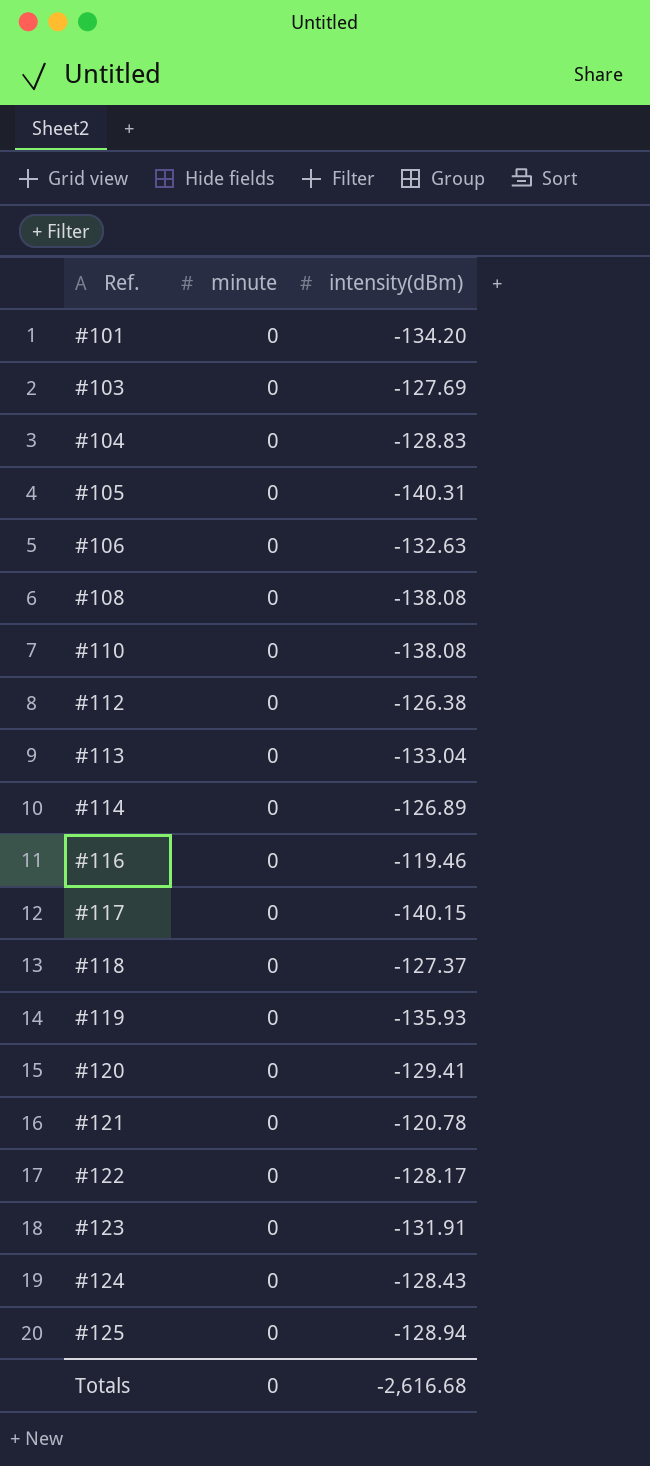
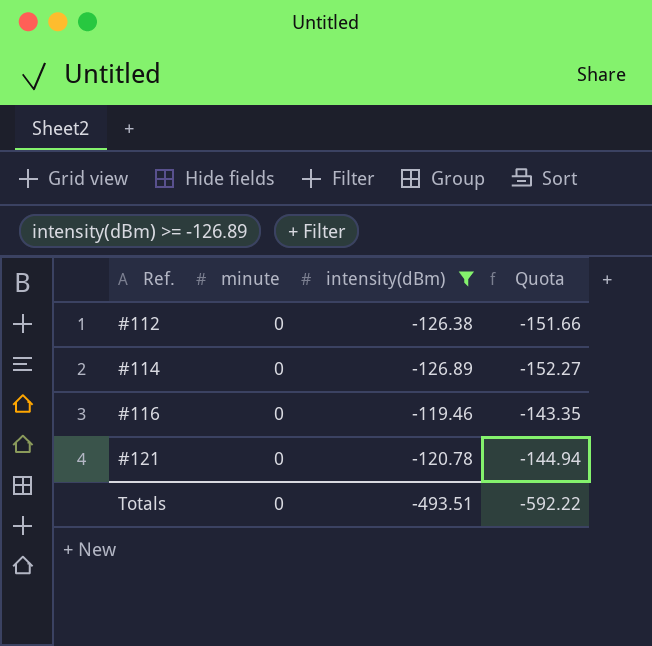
filter: none -> intensity(dBm) >= -126.89
column Quota | formula: none -> [intensity(dBm)] * 1.2
Totals | intensity(dBm): -2,616.68 -> -493.51

